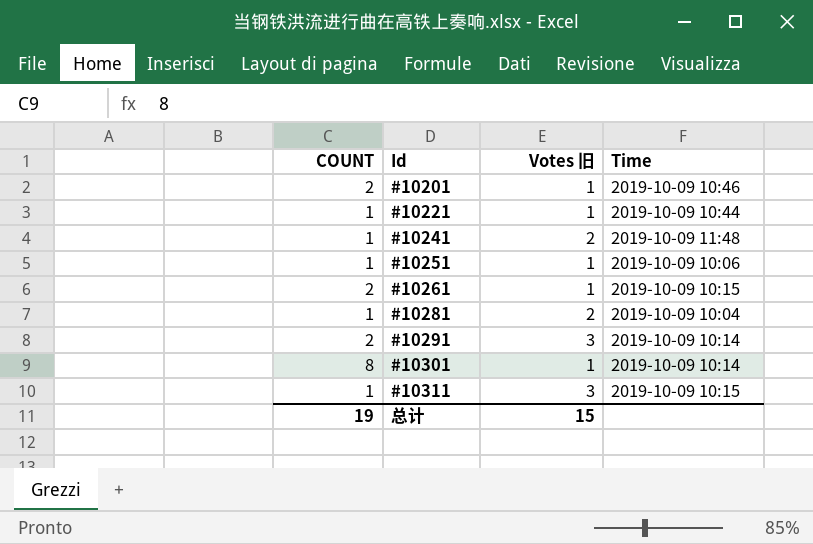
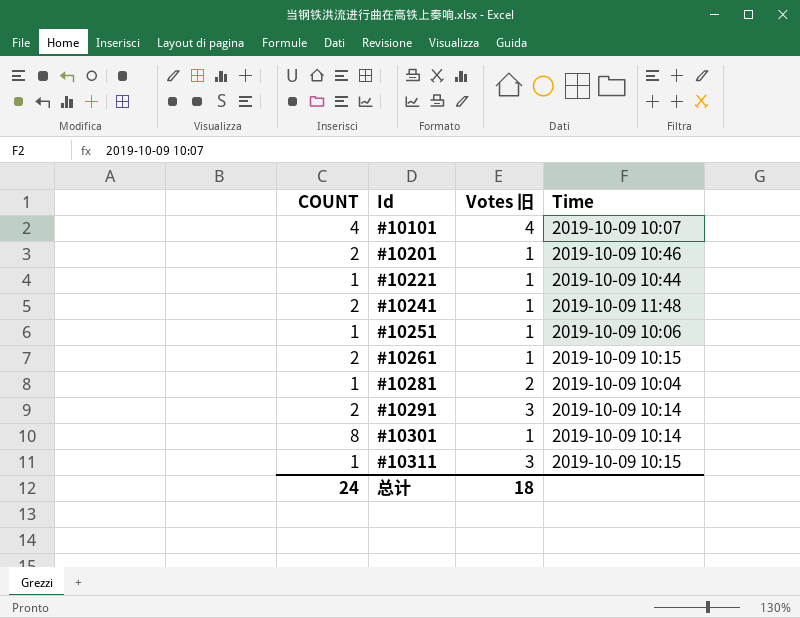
row #10101: none -> 4 | 4 | 2019-10-09 10:07
#10241 | COUNT: 1 -> 2
#10241 | Votes 旧: 2 -> 1
总计 | COUNT: 19 -> 24
总计 | Votes 旧: 15 -> 18

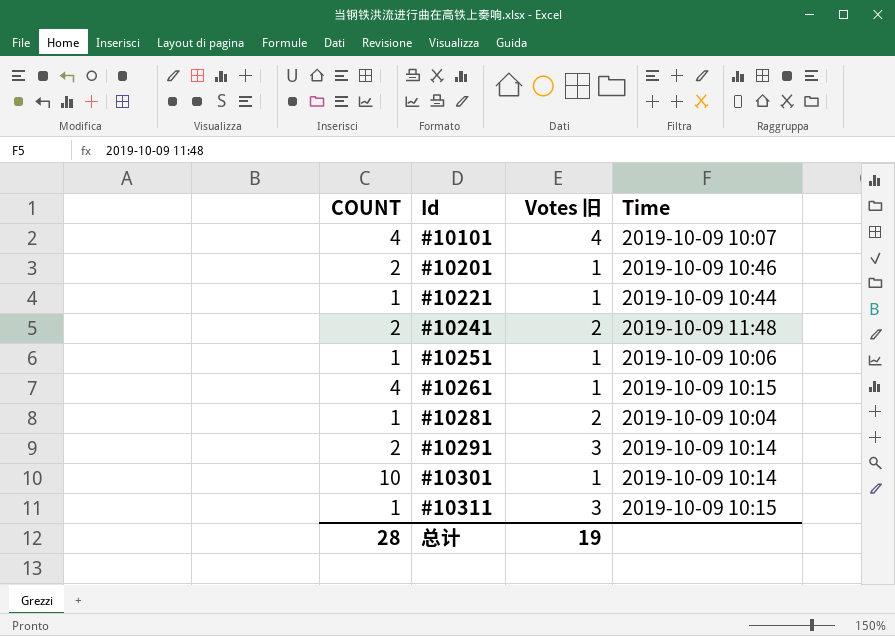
#10241 | Votes 旧: 1 -> 2
#10261 | COUNT: 2 -> 4
#10301 | COUNT: 8 -> 10
总计 | COUNT: 24 -> 28
总计 | Votes 旧: 18 -> 19

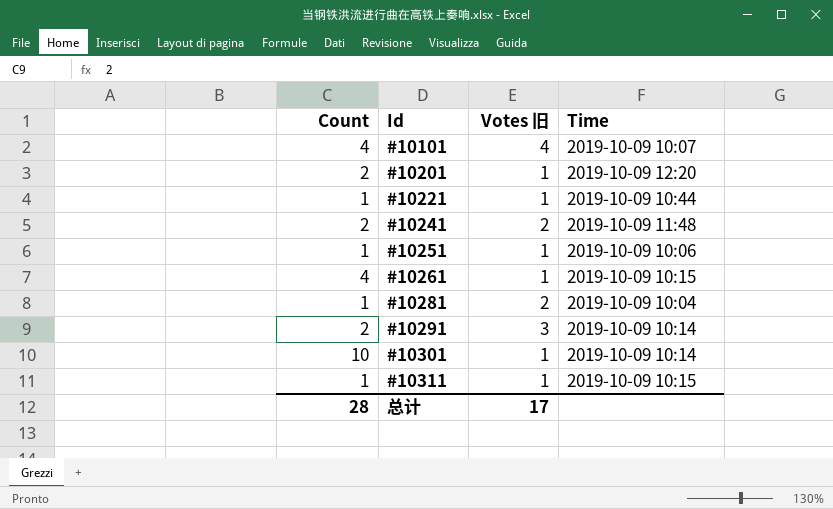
column name: COUNT -> Count
#10201 | Time: 2019-10-09 10:46 -> 2019-10-09 12:20
#10311 | Votes 旧: 3 -> 1
总计 | Votes 旧: 19 -> 17

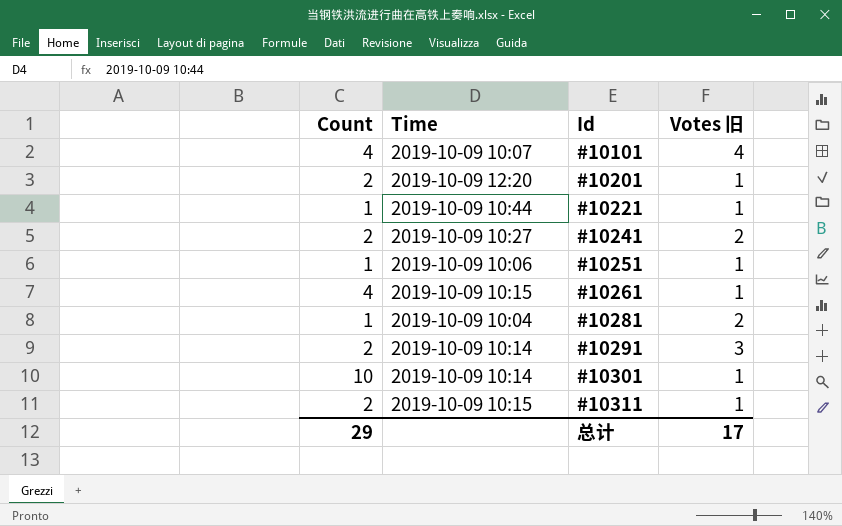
column Time | position: 4 -> 2
#10241 | Time: 2019-10-09 11:48 -> 2019-10-09 10:27
#10311 | Count: 1 -> 2
总计 | Count: 28 -> 29

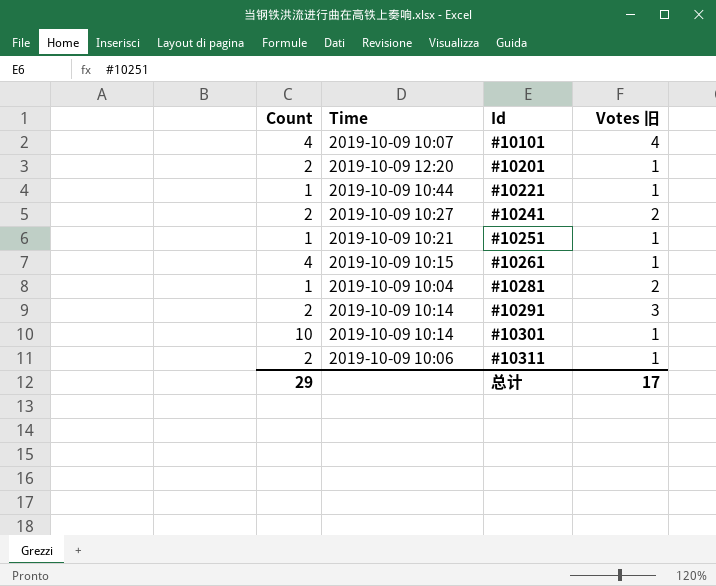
#10251 | Time: 2019-10-09 10:06 -> 2019-10-09 10:21
#10311 | Time: 2019-10-09 10:15 -> 2019-10-09 10:06

